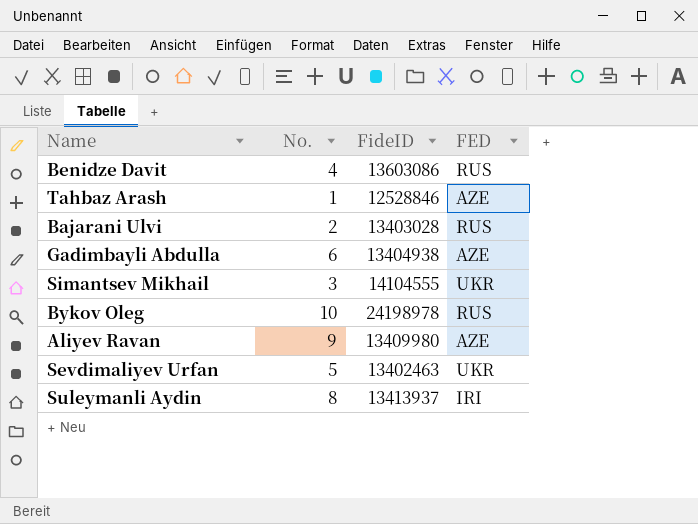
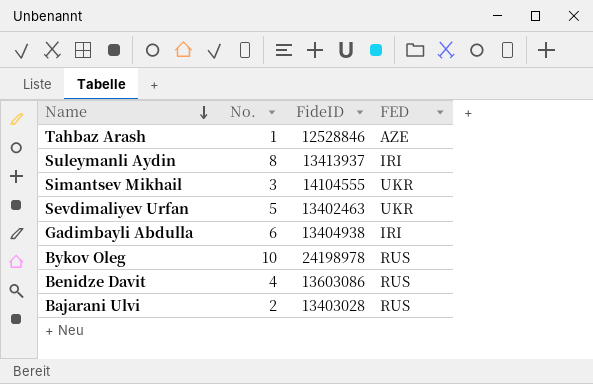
row order: none -> Name descending
row Aliyev Ravan: 9 | 13409980 | AZE -> none
Gadimbayli Abdulla | FED: AZE -> IRI

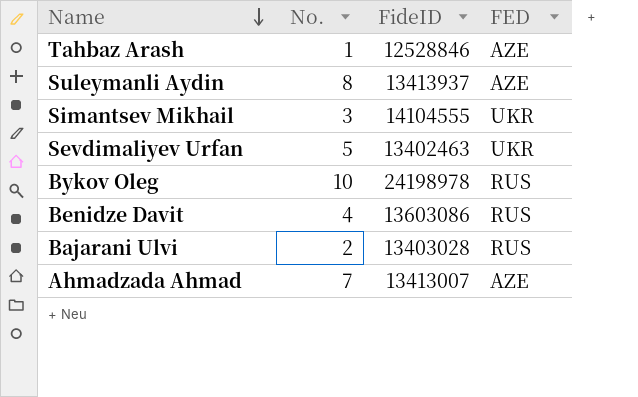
row Gadimbayli Abdulla: 6 | 13404938 | IRI -> none
Suleymanli Aydin | FED: IRI -> AZE
row Ahmadzada Ahmad: none -> 7 | 13413007 | AZE

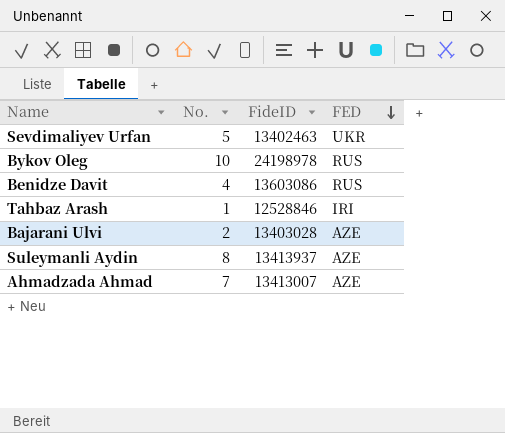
row order: Name descending -> FED descending
row Simantsev Mikhail: 3 | 14104555 | UKR -> none
Tahbaz Arash | FED: AZE -> IRI
Bajarani Ulvi | FED: RUS -> AZE

